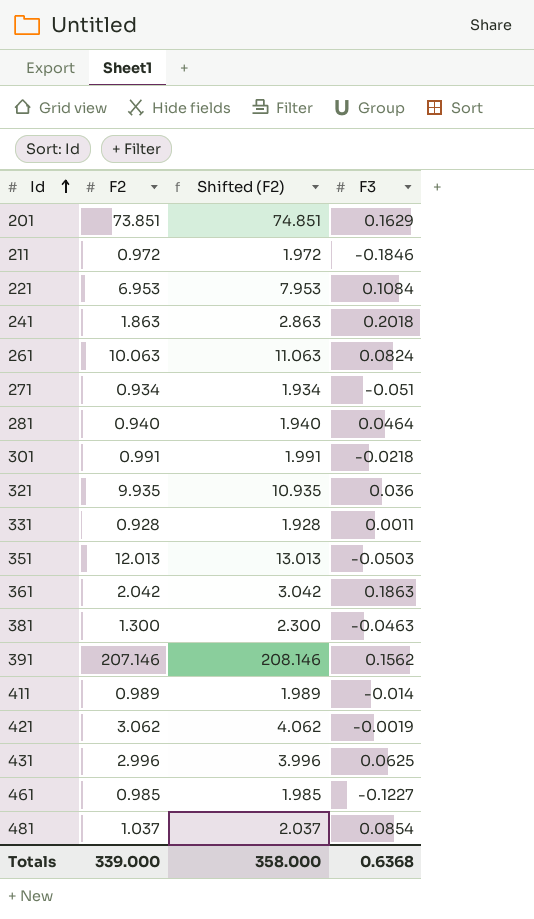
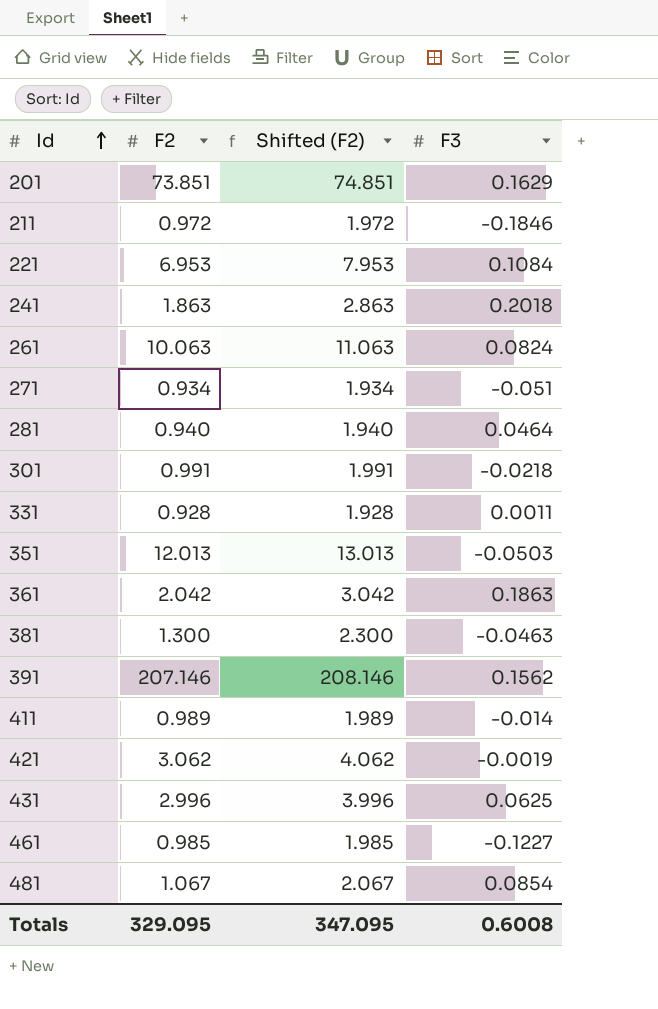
row 321: 9.935 | 10.935 | 0.036 -> none
481 | F2: 1.037 -> 1.067
481 | Shifted (F2): 2.037 -> 2.067
Totals | F2: 339.000 -> 329.095
Totals | Shifted (F2): 358.000 -> 347.095
Totals | F3: 0.6368 -> 0.6008

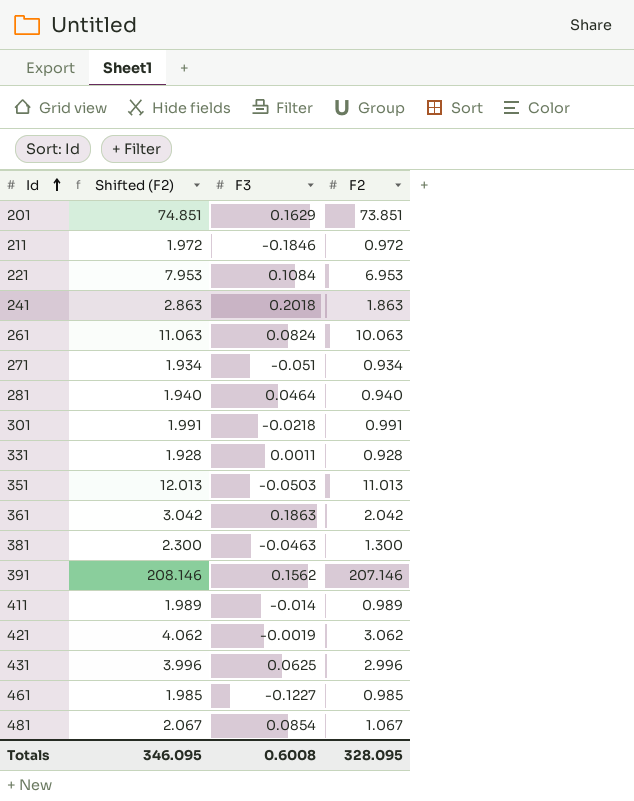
column F2 | position: 2 -> 4
351 | Shifted (F2): 13.013 -> 12.013
351 | F2: 12.013 -> 11.013
Totals | Shifted (F2): 347.095 -> 346.095
Totals | F2: 329.095 -> 328.095

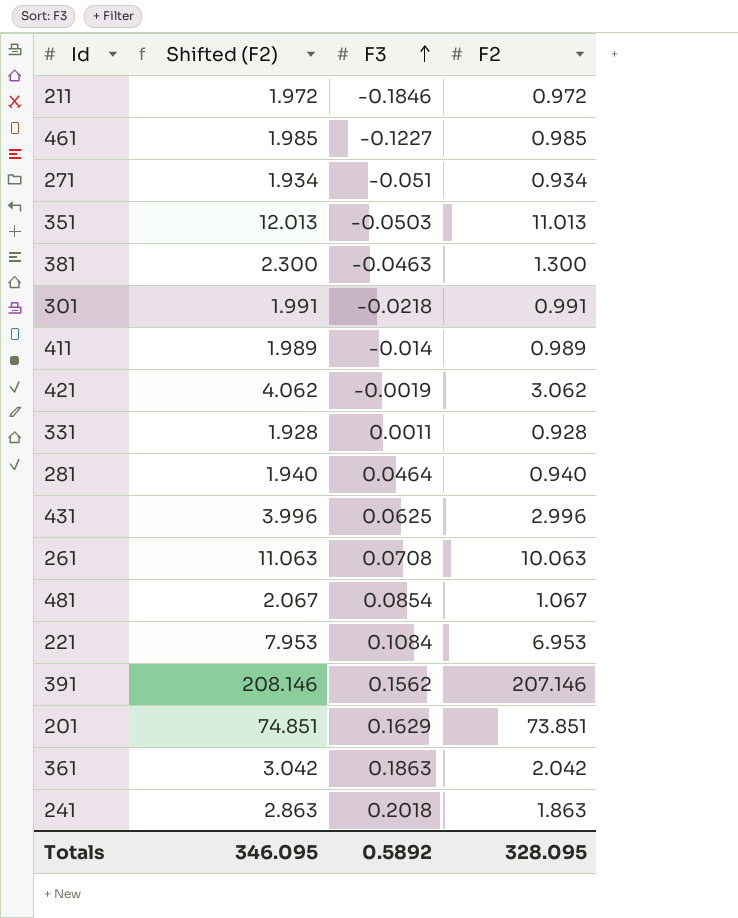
row order: Id ascending -> F3 ascending
261 | F3: 0.0824 -> 0.0708
Totals | F3: 0.6008 -> 0.5892

